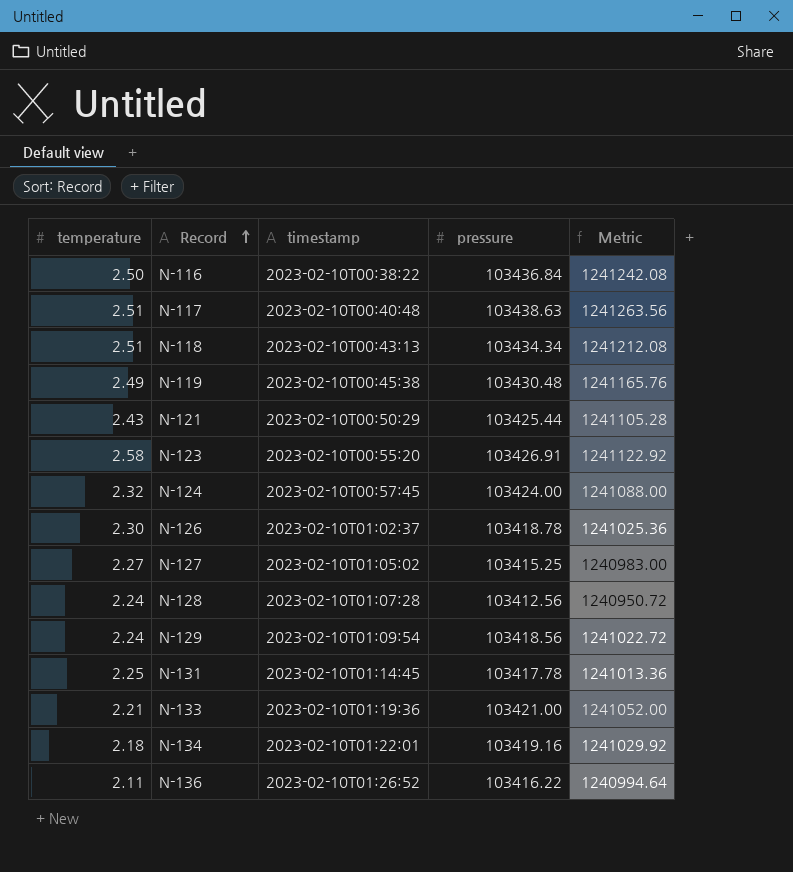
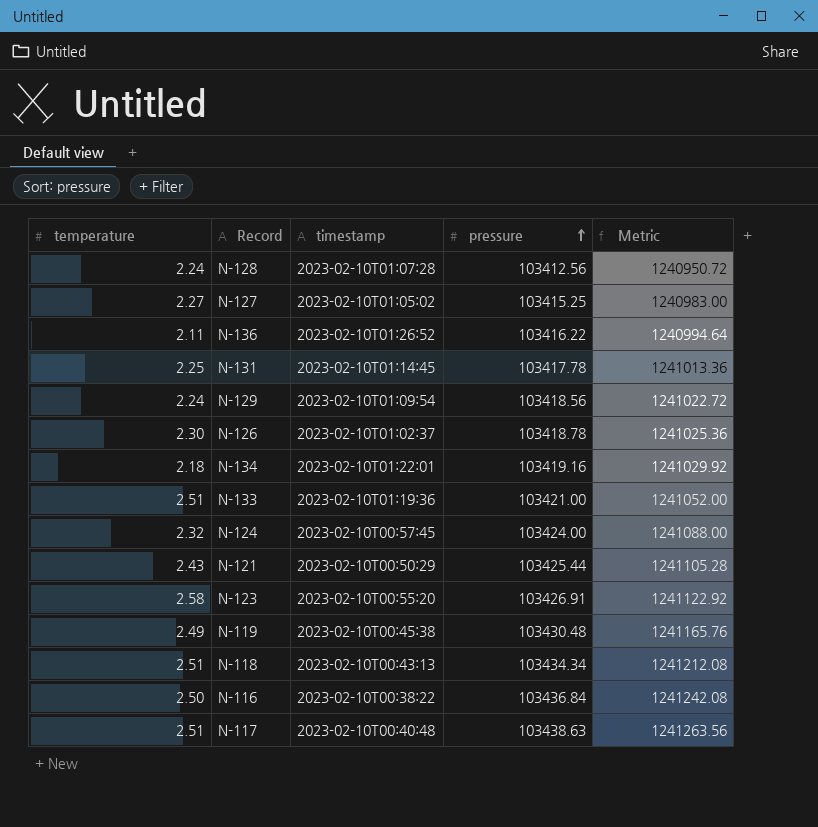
row order: Record ascending -> pressure ascending
N-133 | temperature: 2.21 -> 2.51

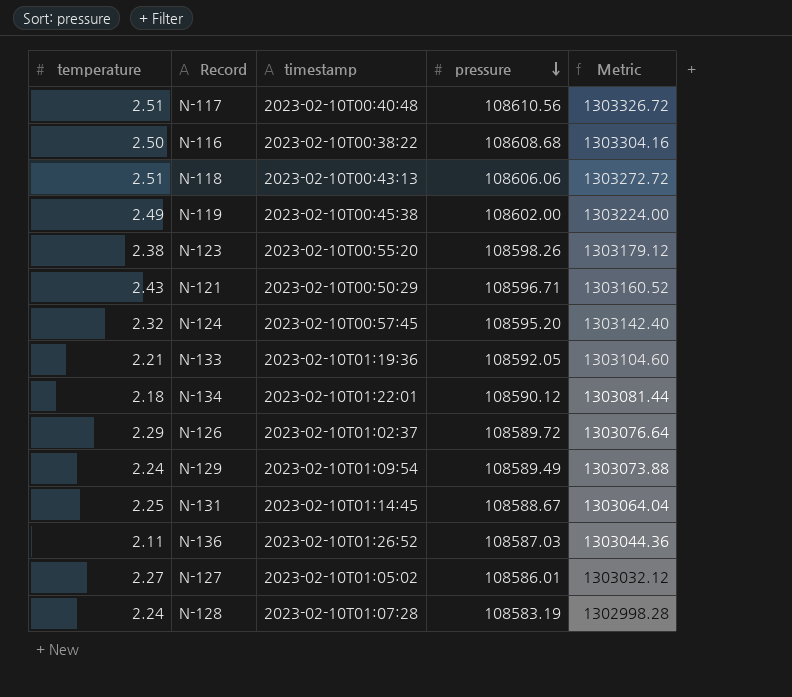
row order: pressure ascending -> pressure descending
N-117 | pressure: 103438.63 -> 108610.56
N-117 | Metric: 1241263.56 -> 1303326.72
N-116 | pressure: 103436.84 -> 108608.68
N-116 | Metric: 1241242.08 -> 1303304.16
N-118 | pressure: 103434.34 -> 108606.06
N-118 | Metric: 1241212.08 -> 1303272.72
N-119 | pressure: 103430.48 -> 108602.00
N-119 | Metric: 1241165.76 -> 1303224.00
N-123 | temperature: 2.58 -> 2.38
N-123 | pressure: 103426.91 -> 108598.26
N-123 | Metric: 1241122.92 -> 1303179.12
N-121 | pressure: 103425.44 -> 108596.71
N-121 | Metric: 1241105.28 -> 1303160.52
N-124 | pressure: 103424.00 -> 108595.20
N-124 | Metric: 1241088.00 -> 1303142.40
N-133 | temperature: 2.51 -> 2.21
N-133 | pressure: 103421.00 -> 108592.05
N-133 | Metric: 1241052.00 -> 1303104.60
N-134 | pressure: 103419.16 -> 108590.12
N-134 | Metric: 1241029.92 -> 1303081.44
N-126 | temperature: 2.30 -> 2.29
N-126 | pressure: 103418.78 -> 108589.72
N-126 | Metric: 1241025.36 -> 1303076.64
N-129 | pressure: 103418.56 -> 108589.49
N-129 | Metric: 1241022.72 -> 1303073.88
N-131 | pressure: 103417.78 -> 108588.67
N-131 | Metric: 1241013.36 -> 1303064.04
N-136 | pressure: 103416.22 -> 108587.03
N-136 | Metric: 1240994.64 -> 1303044.36
N-127 | pressure: 103415.25 -> 108586.01
N-127 | Metric: 1240983.00 -> 1303032.12
N-128 | pressure: 103412.56 -> 108583.19
N-128 | Metric: 1240950.72 -> 1302998.28

